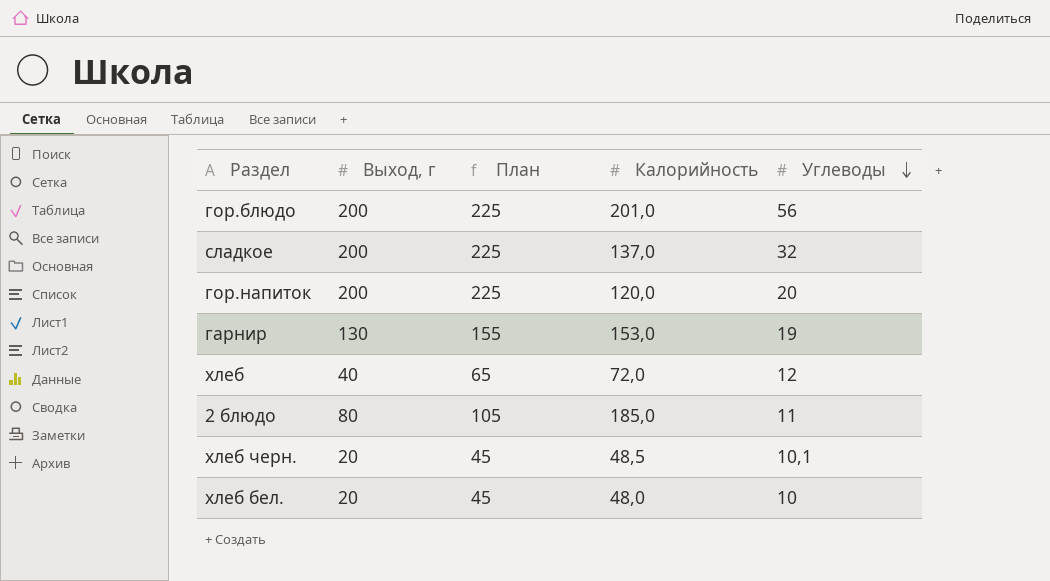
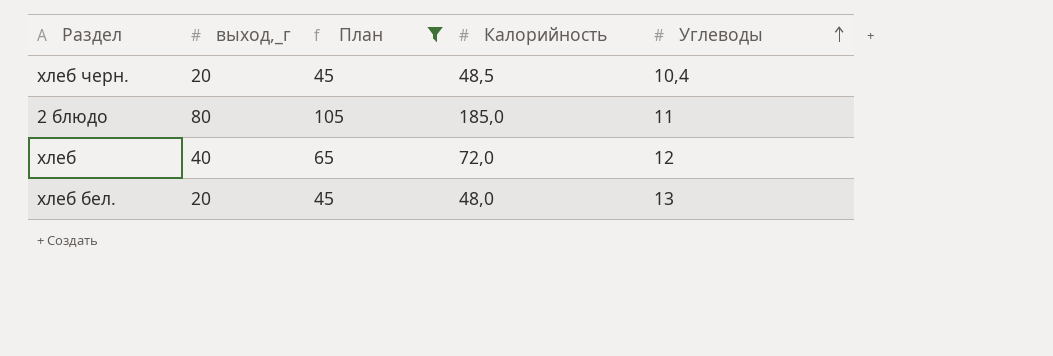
filter: none -> План <= 105
row order: Углеводы descending -> Углеводы ascending
column name: Выход, г -> выход,_г
хлеб черн. | Углеводы: 10,1 -> 10,4
хлеб бел. | Углеводы: 10 -> 13

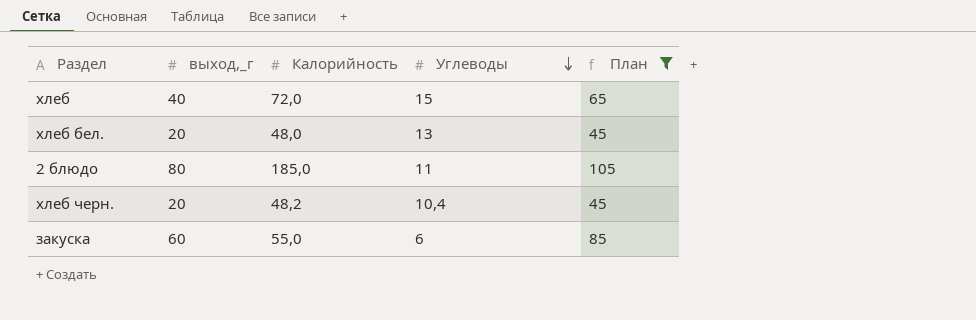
row order: Углеводы ascending -> Углеводы descending
column План | position: 3 -> 5
хлеб | Углеводы: 12 -> 15
хлеб черн. | Калорийность: 48,5 -> 48,2
row закуска: none -> 60 | 55,0 | 6 | 85

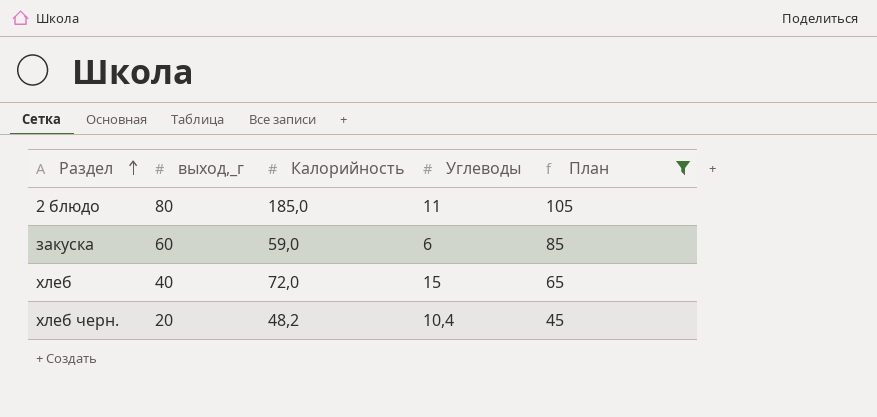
row order: Углеводы descending -> Раздел ascending
row хлеб бел.: 20 | 48,0 | 13 | 45 -> none
закуска | Калорийность: 55,0 -> 59,0

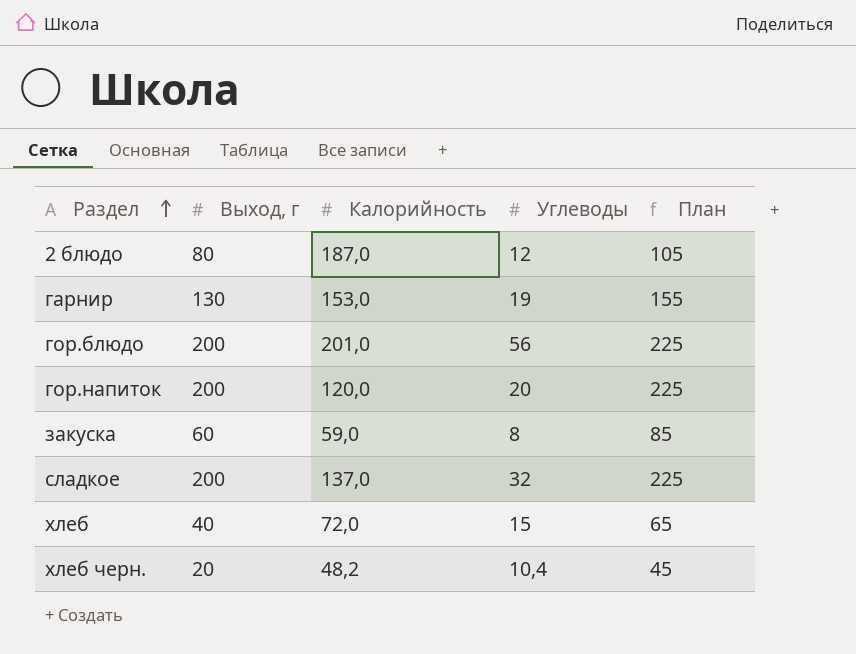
filter: План <= 105 -> none
column name: выход,_г -> Выход, г
2 блюдо | Калорийность: 185,0 -> 187,0
2 блюдо | Углеводы: 11 -> 12
закуска | Углеводы: 6 -> 8

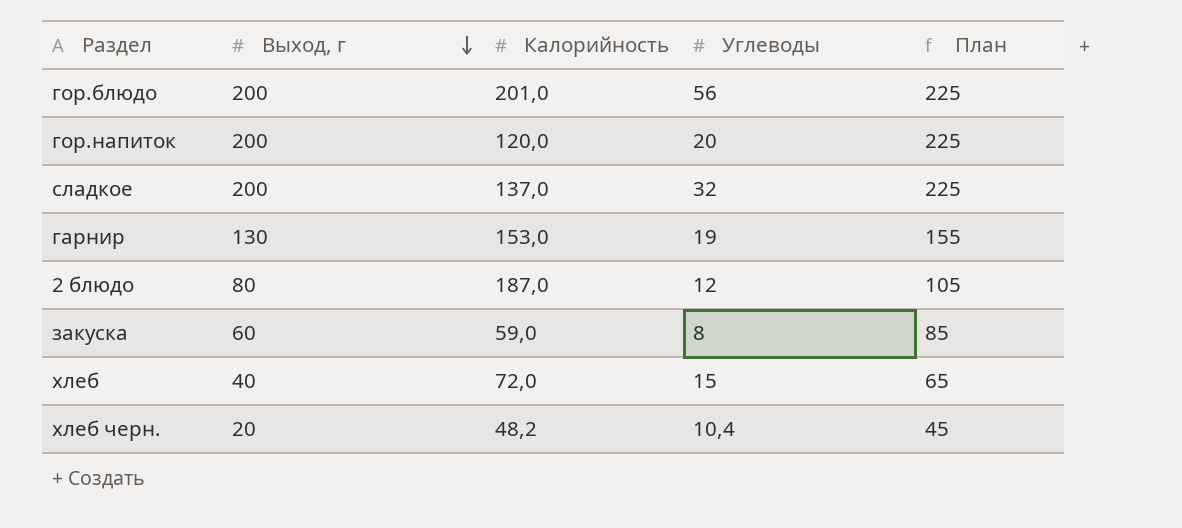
row order: Раздел ascending -> Выход, г descending

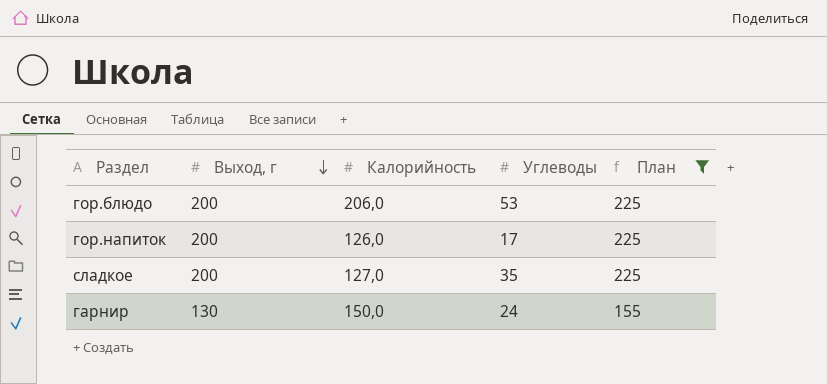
filter: none -> План >= 155
гор.блюдо | Калорийность: 201,0 -> 206,0
гор.блюдо | Углеводы: 56 -> 53
гор.напиток | Калорийность: 120,0 -> 126,0
гор.напиток | Углеводы: 20 -> 17
сладкое | Калорийность: 137,0 -> 127,0
сладкое | Углеводы: 32 -> 35
гарнир | Калорийность: 153,0 -> 150,0
гарнир | Углеводы: 19 -> 24

